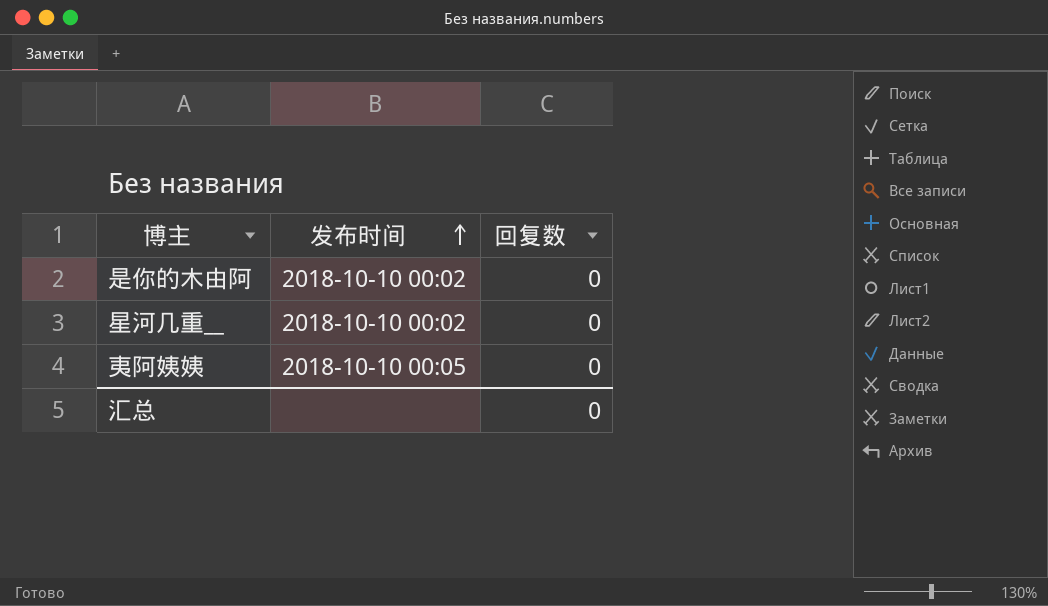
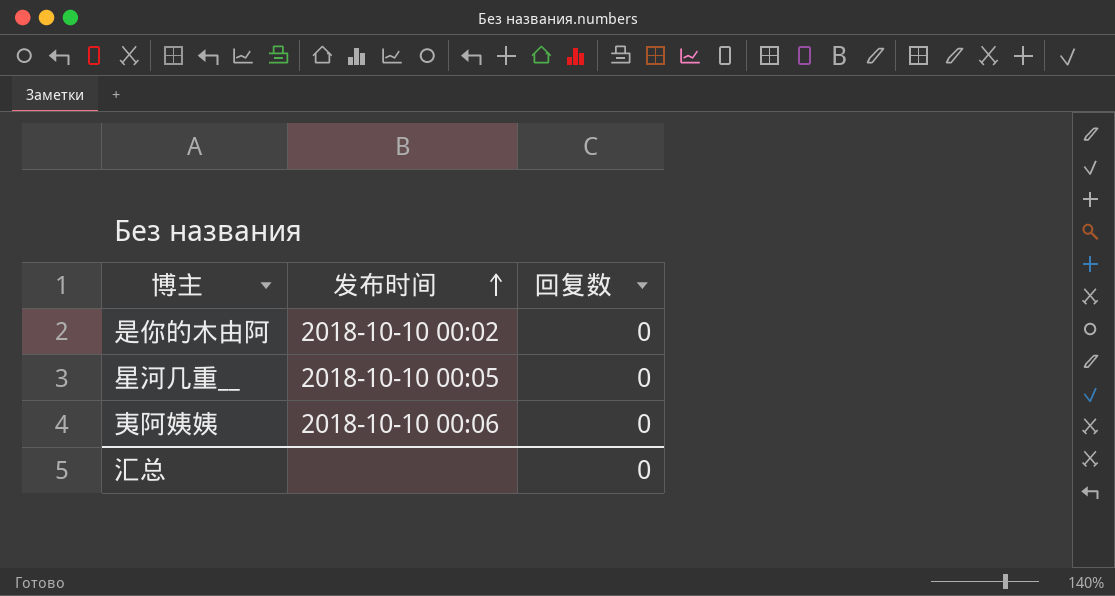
星河几重__ | 发布时间: 2018-10-10 00:02 -> 2018-10-10 00:05
夷阿姨姨 | 发布时间: 2018-10-10 00:05 -> 2018-10-10 00:06

